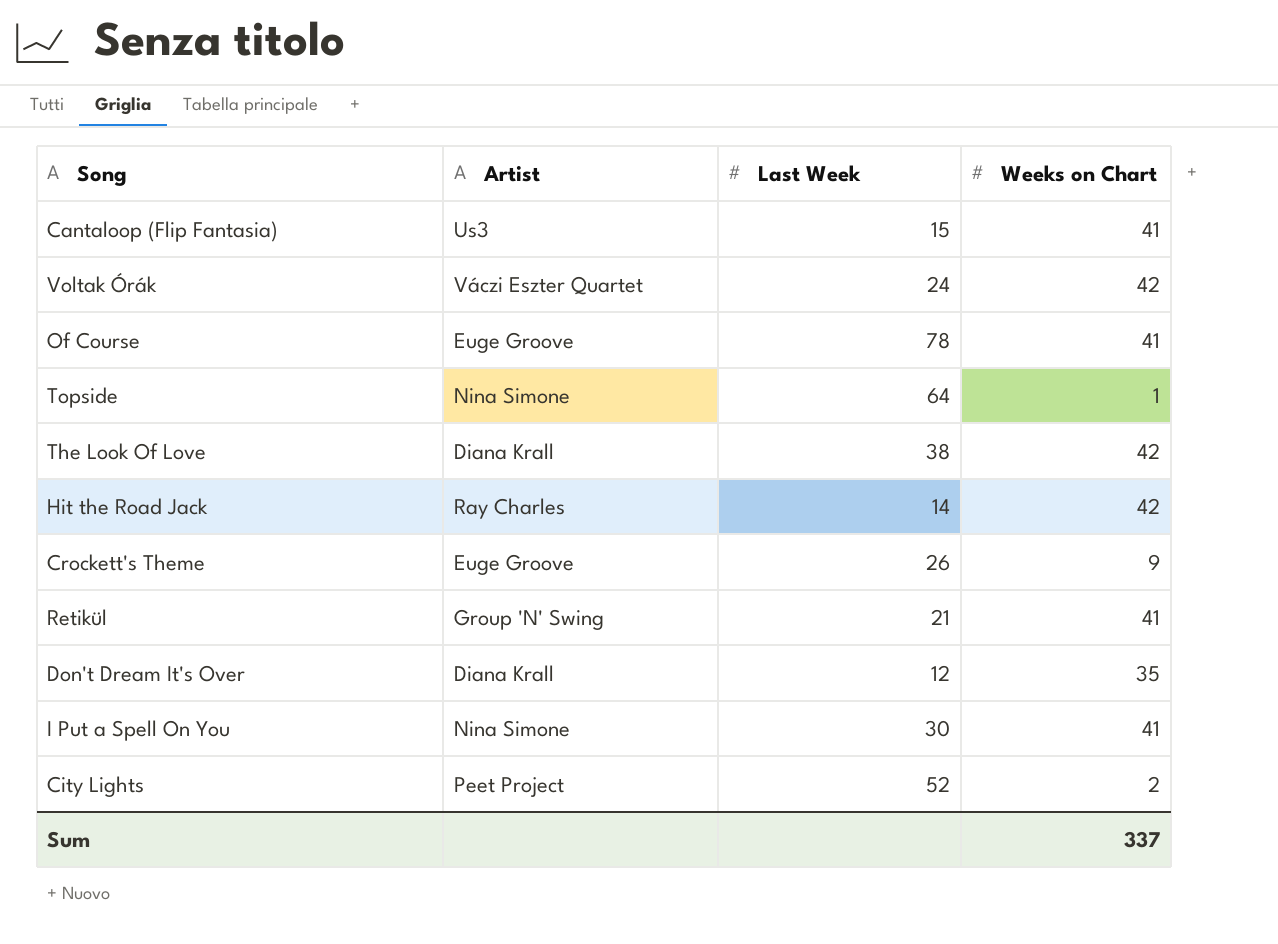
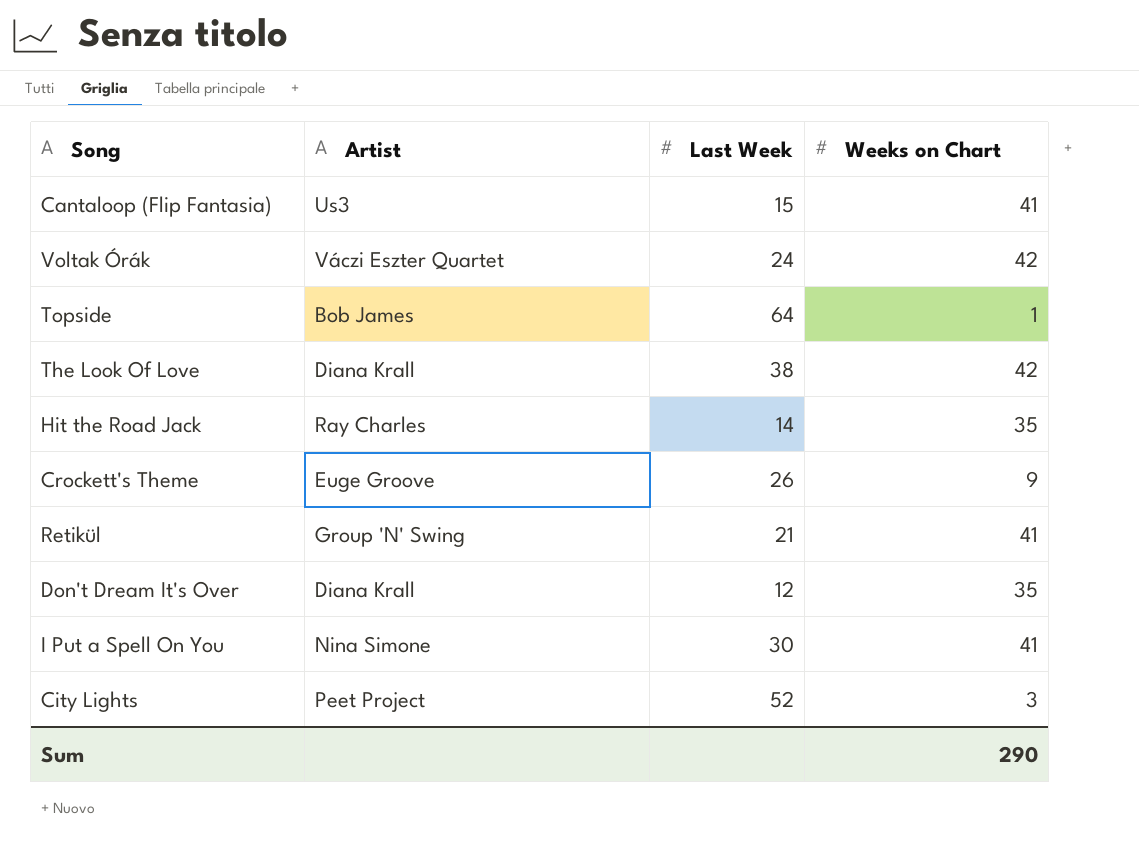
row Of Course: Euge Groove | 78 | 41 -> none
Topside | Artist: Nina Simone -> Bob James
Hit the Road Jack | Weeks on Chart: 42 -> 35
City Lights | Weeks on Chart: 2 -> 3
Sum | Weeks on Chart: 337 -> 290

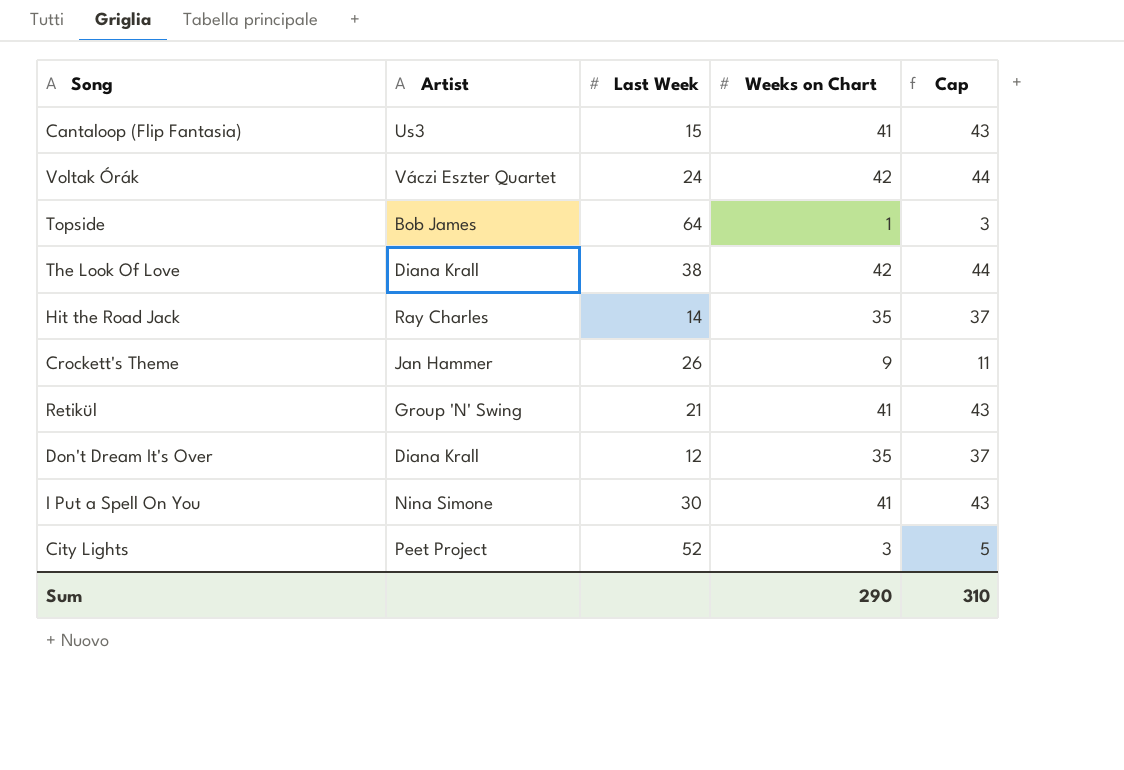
column Cap | formula: none -> [Weeks on Chart] + 2
Crockett's Theme | Artist: Euge Groove -> Jan Hammer

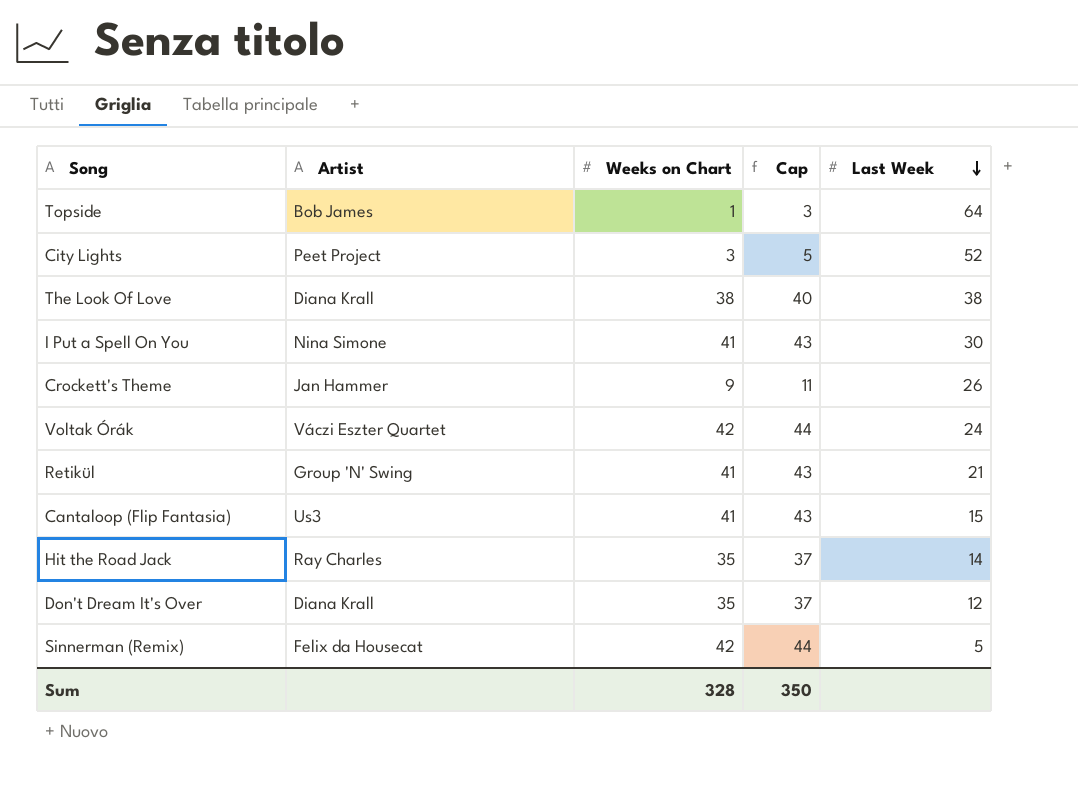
row order: none -> Last Week descending
column Last Week | position: 3 -> 5
The Look Of Love | Weeks on Chart: 42 -> 38
The Look Of Love | Cap: 44 -> 40
row Sinnerman (Remix): none -> Felix da Housecat | 42 | 44 | 5
Sum | Weeks on Chart: 290 -> 328
Sum | Cap: 310 -> 350

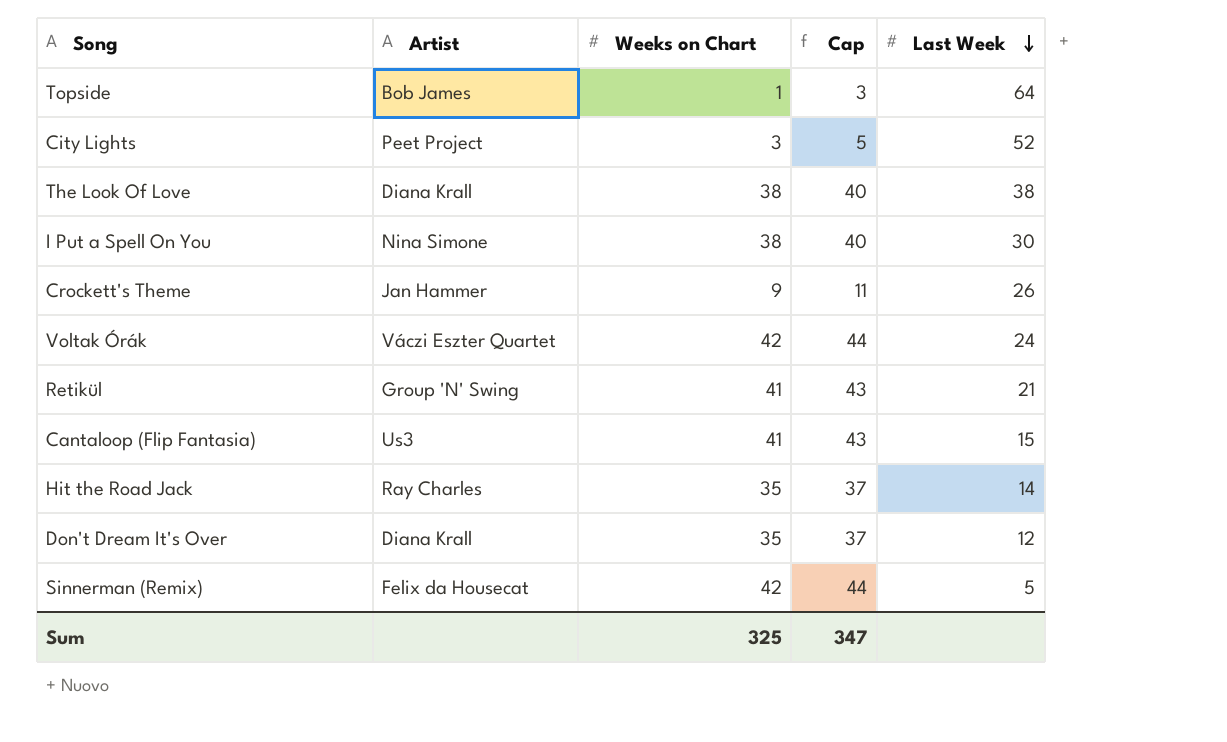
I Put a Spell On You | Weeks on Chart: 41 -> 38
I Put a Spell On You | Cap: 43 -> 40
Sum | Weeks on Chart: 328 -> 325
Sum | Cap: 350 -> 347

